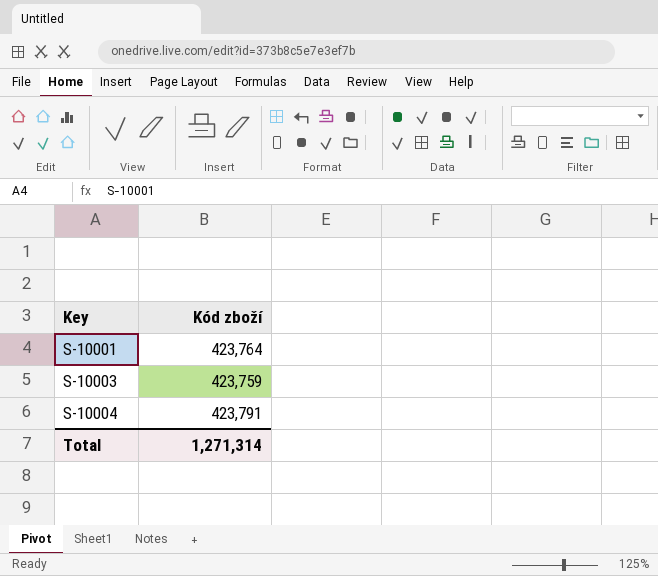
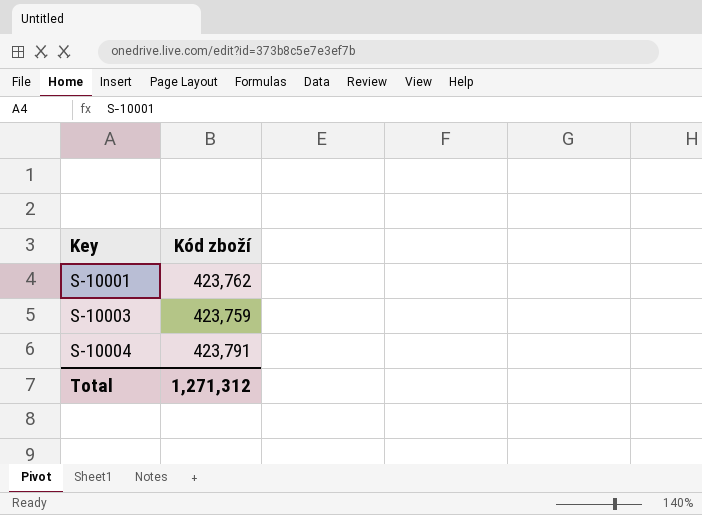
S-10001 | Kód zboží: 423,764 -> 423,762
Total | Kód zboží: 1,271,314 -> 1,271,312

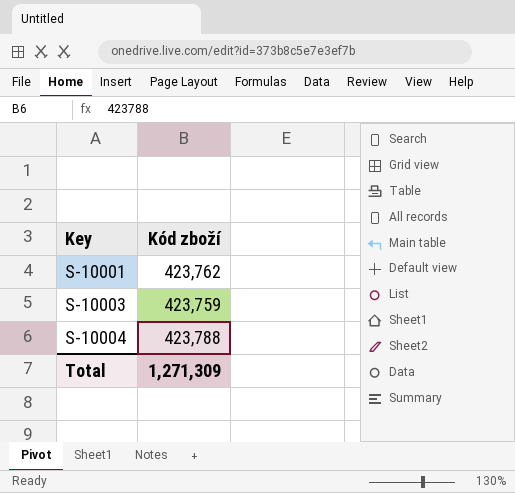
S-10004 | Kód zboží: 423,791 -> 423,788
Total | Kód zboží: 1,271,312 -> 1,271,309

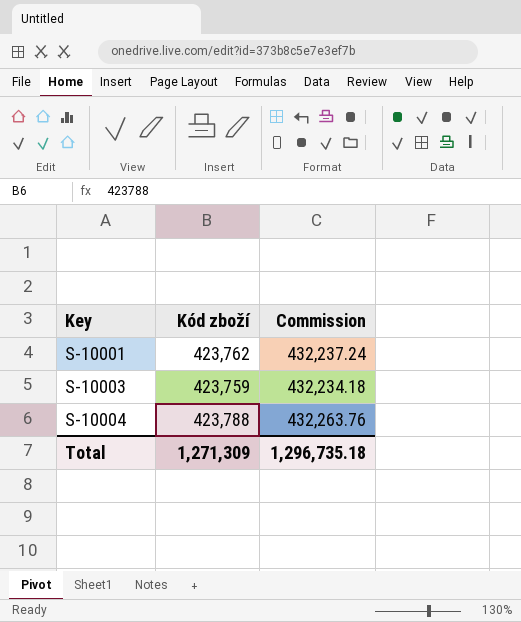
column Commission | formula: none -> [Kód zboží] * 1.02

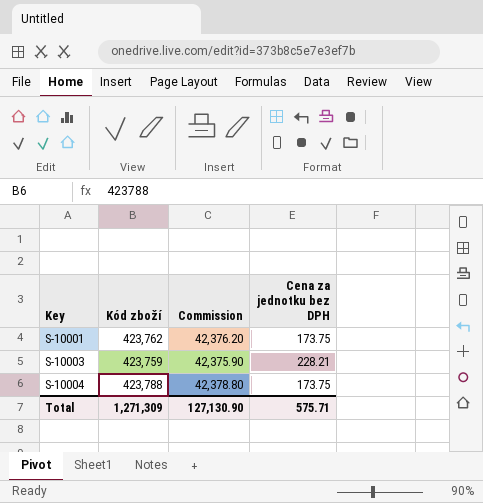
column Commission | formula: [Kód zboží] * 1.02 -> [Kód zboží] * 0.1
column Cena za jednotku bez DPH | position: none -> 4
Total | Commission: 1,296,735.18 -> 127,130.90

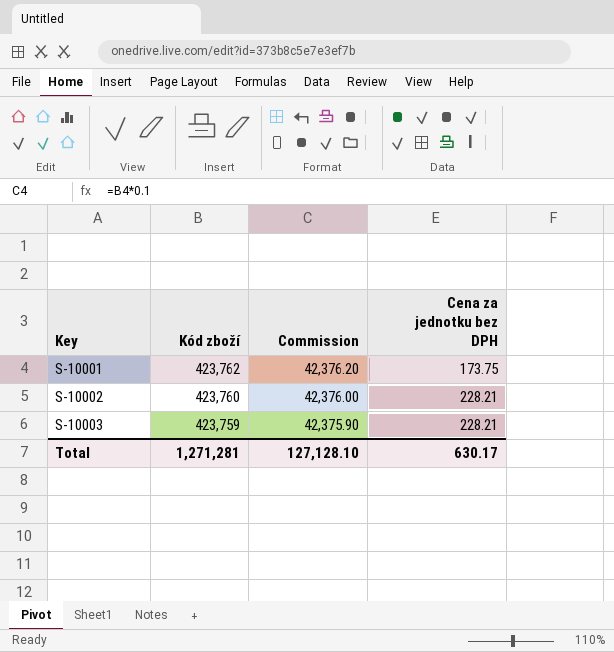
row S-10004: 423,788 | 42,378.80 | 173.75 -> none
row S-10002: none -> 423,760 | 42,376.00 | 228.21
Total | Kód zboží: 1,271,309 -> 1,271,281
Total | Commission: 127,130.90 -> 127,128.10
Total | Cena za jednotku bez DPH: 575.71 -> 630.17

